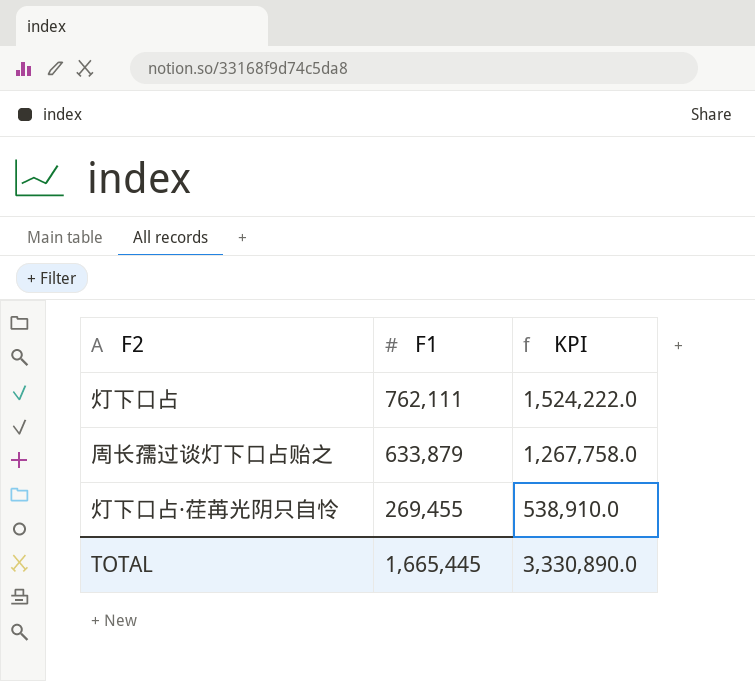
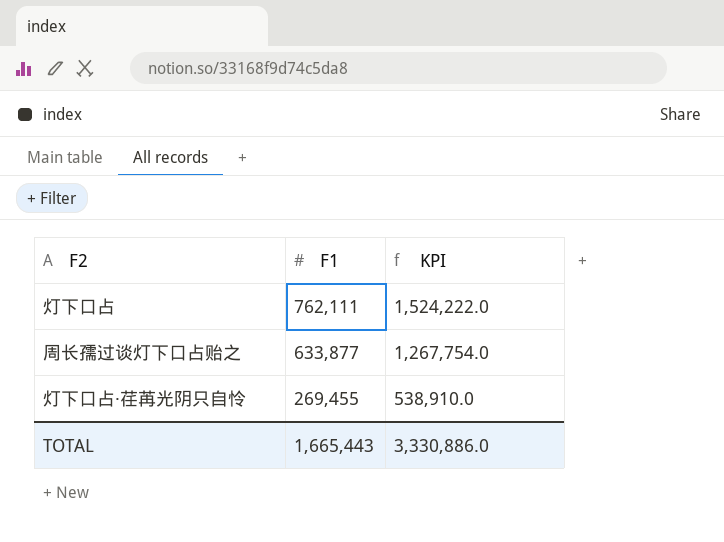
周长孺过谈灯下口占贻之 | F1: 633,879 -> 633,877
周长孺过谈灯下口占贻之 | KPI: 1,267,758.0 -> 1,267,754.0
TOTAL | F1: 1,665,445 -> 1,665,443
TOTAL | KPI: 3,330,890.0 -> 3,330,886.0

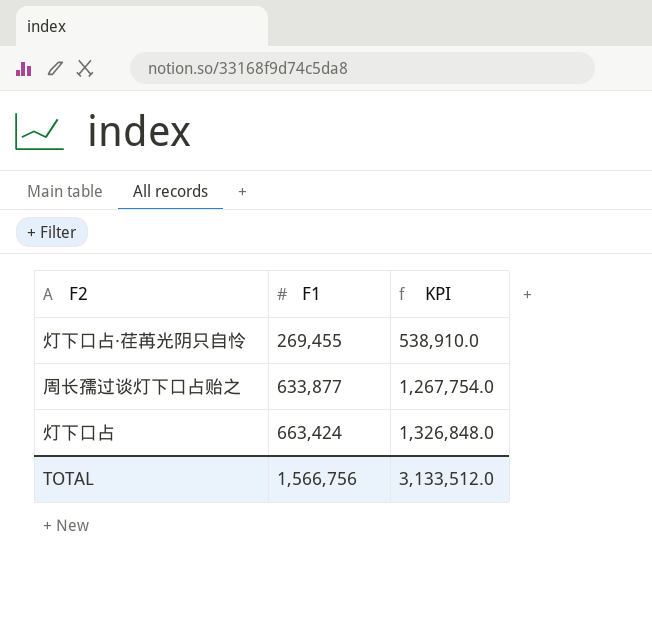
row order: F1 descending -> F1 ascending
灯下口占 | F1: 762,111 -> 663,424
灯下口占 | KPI: 1,524,222.0 -> 1,326,848.0
TOTAL | F1: 1,665,443 -> 1,566,756
TOTAL | KPI: 3,330,886.0 -> 3,133,512.0

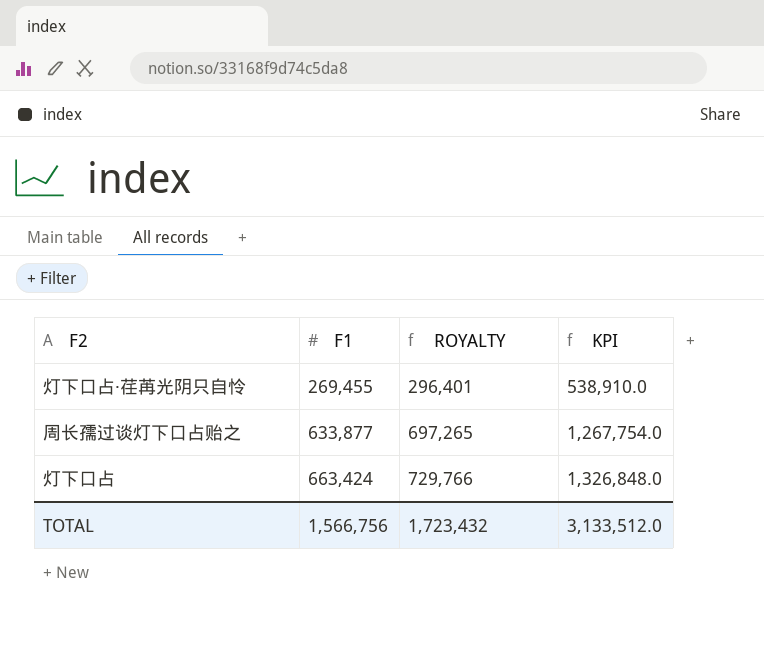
column ROYALTY | formula: none -> [F1] * 1.1

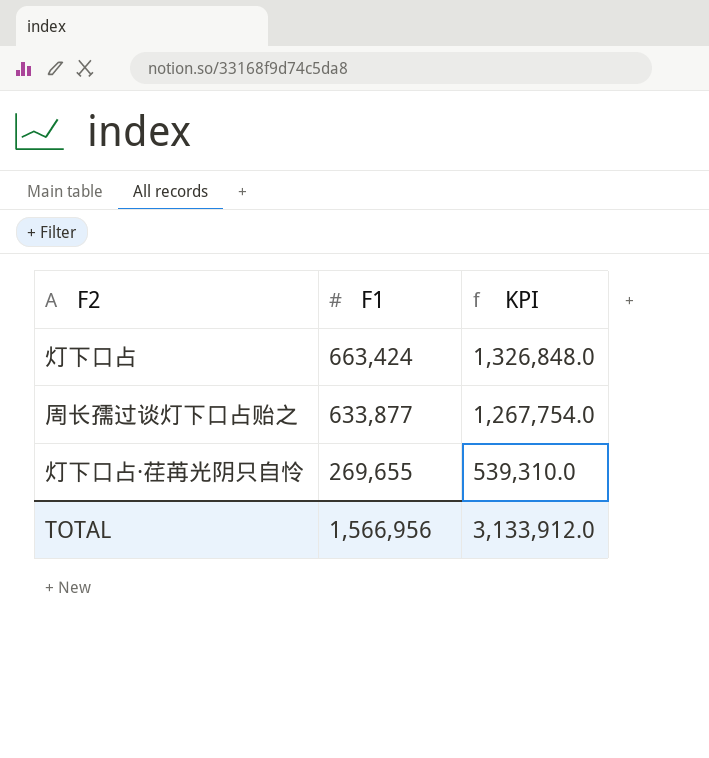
row order: F1 ascending -> F1 descending
column ROYALTY | formula: [F1] * 1.1 -> none
灯下口占·荏苒光阴只自怜 | F1: 269,455 -> 269,655
灯下口占·荏苒光阴只自怜 | KPI: 538,910.0 -> 539,310.0
TOTAL | F1: 1,566,756 -> 1,566,956
TOTAL | KPI: 3,133,512.0 -> 3,133,912.0

